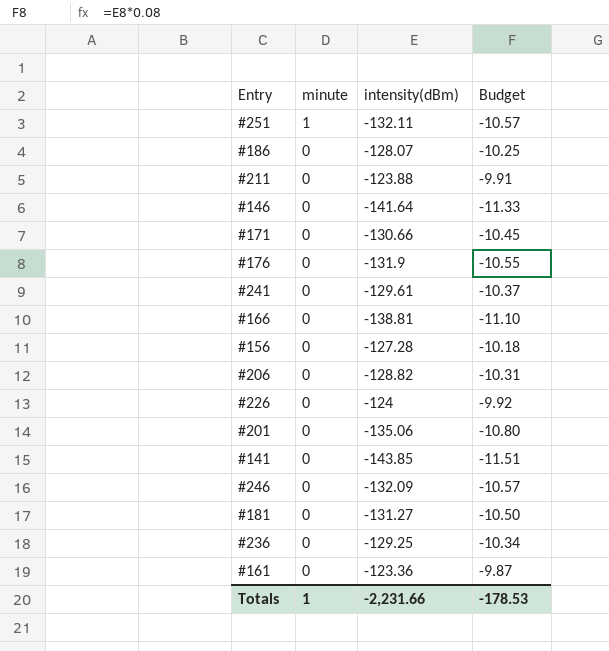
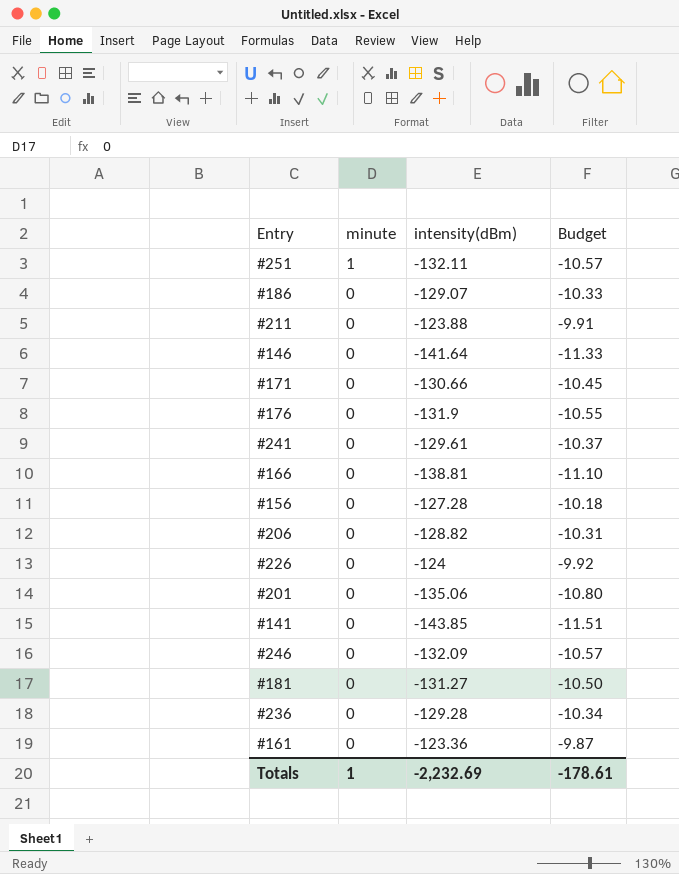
#186 | intensity(dBm): -128.07 -> -129.07
#186 | Budget: -10.25 -> -10.33
#236 | intensity(dBm): -129.25 -> -129.28
Totals | intensity(dBm): -2,231.66 -> -2,232.69
Totals | Budget: -178.53 -> -178.61

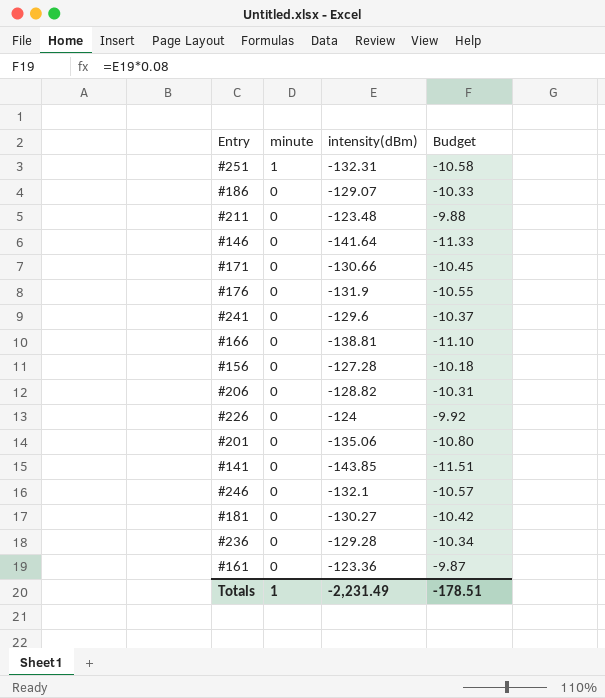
#251 | intensity(dBm): -132.11 -> -132.31
#251 | Budget: -10.57 -> -10.58
#211 | intensity(dBm): -123.88 -> -123.48
#211 | Budget: -9.91 -> -9.88
#241 | intensity(dBm): -129.61 -> -129.6
#246 | intensity(dBm): -132.09 -> -132.1
#181 | intensity(dBm): -131.27 -> -130.27
#181 | Budget: -10.50 -> -10.42
Totals | intensity(dBm): -2,232.69 -> -2,231.49
Totals | Budget: -178.61 -> -178.51

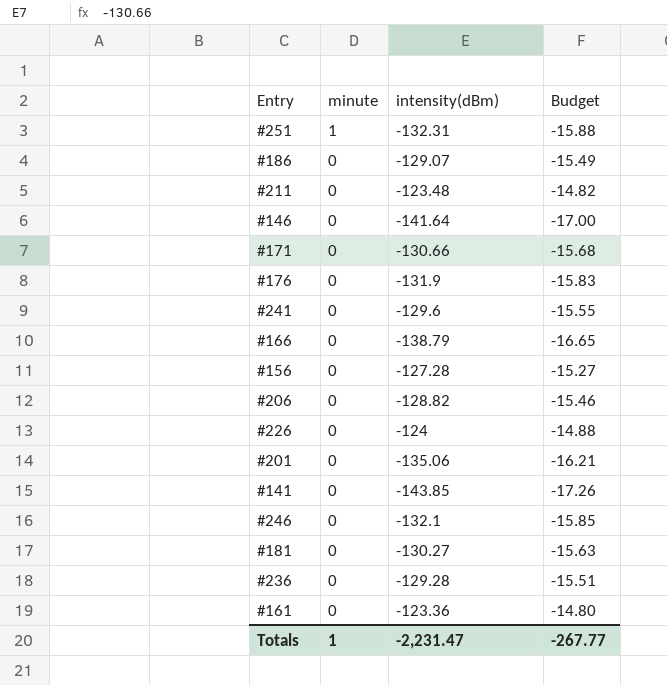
column Budget | formula: [intensity(dBm)] * 0.08 -> [intensity(dBm)] * 0.12
#166 | intensity(dBm): -138.81 -> -138.79
Totals | intensity(dBm): -2,231.49 -> -2,231.47
Totals | Budget: -178.51 -> -267.77

